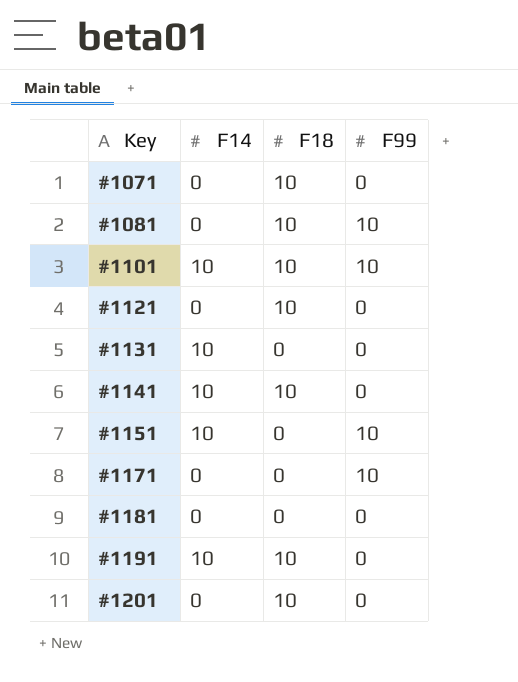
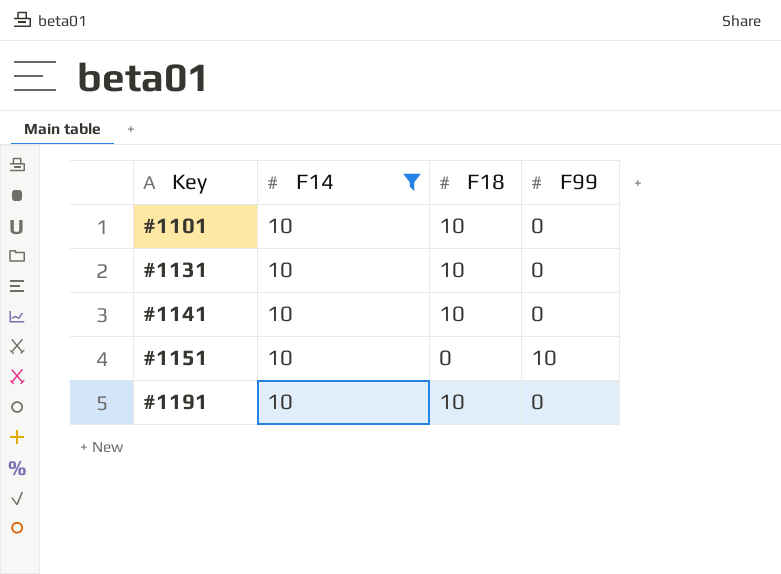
filter: none -> F14 = 10
#1101 | F99: 10 -> 0
#1131 | F18: 0 -> 10

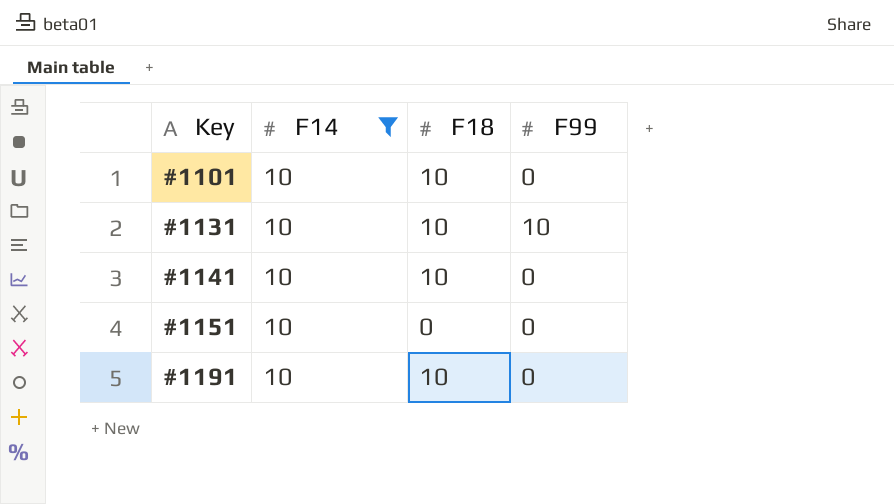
#1131 | F99: 0 -> 10
#1151 | F99: 10 -> 0

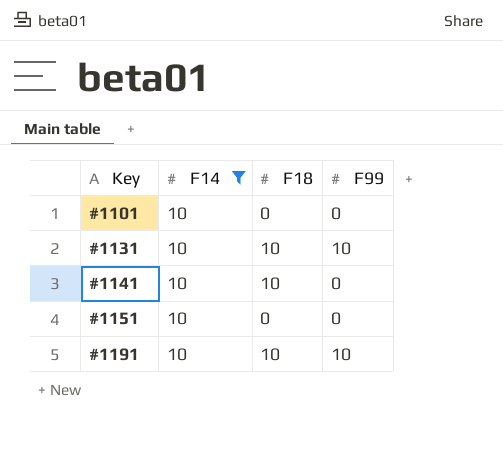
#1101 | F18: 10 -> 0
#1191 | F99: 0 -> 10

